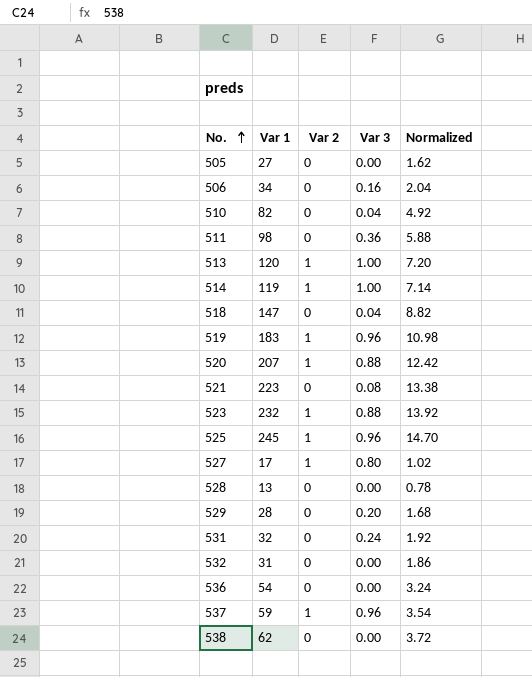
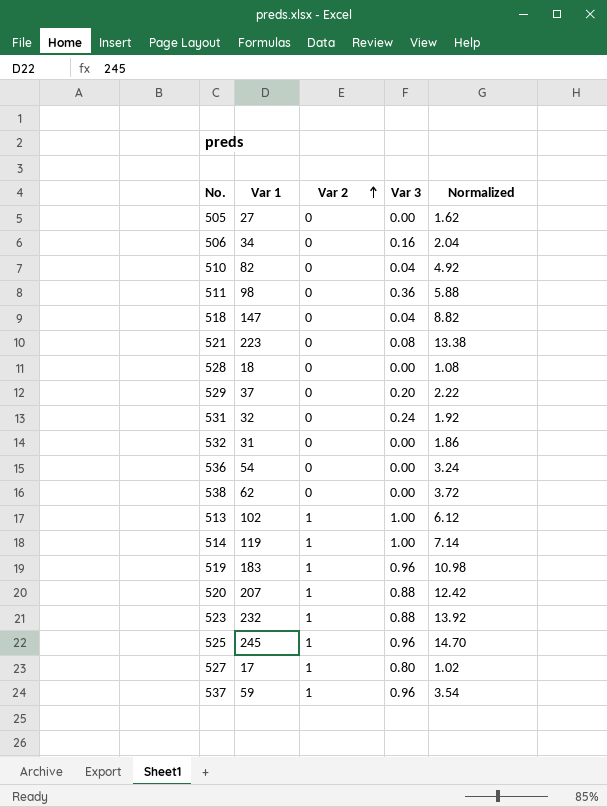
row order: No. ascending -> Var 2 ascending
528 | Var 1: 13 -> 18
528 | Normalized: 0.78 -> 1.08
529 | Var 1: 28 -> 37
529 | Normalized: 1.68 -> 2.22
513 | Var 1: 120 -> 102
513 | Normalized: 7.20 -> 6.12

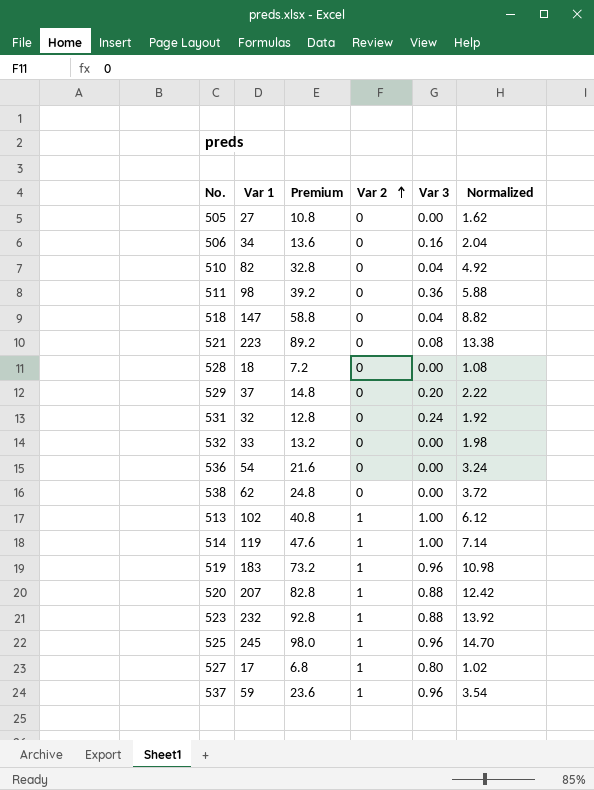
column Premium | formula: none -> [Var 1] * 0.4
532 | Var 1: 31 -> 33
532 | Normalized: 1.86 -> 1.98

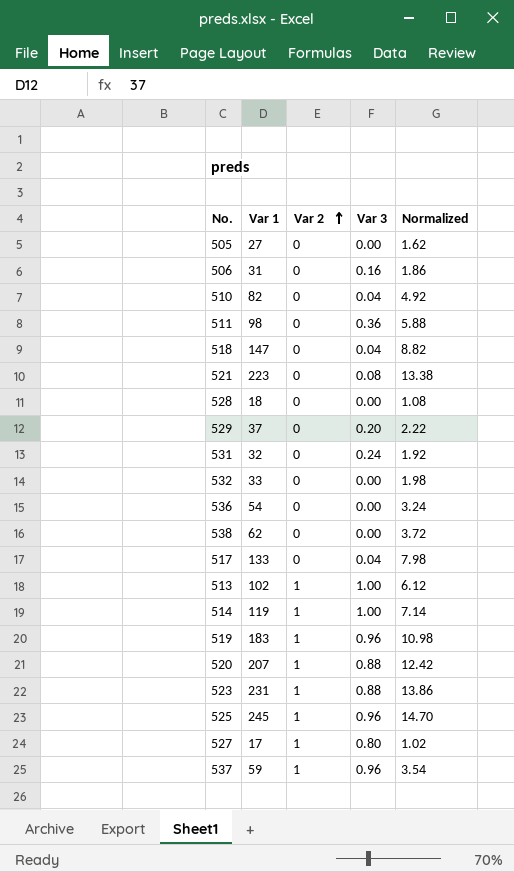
column Premium | formula: [Var 1] * 0.4 -> none
506 | Var 1: 34 -> 31
506 | Normalized: 2.04 -> 1.86
row 517: none -> 133 | 0 | 0.04 | 7.98
523 | Var 1: 232 -> 231
523 | Normalized: 13.92 -> 13.86

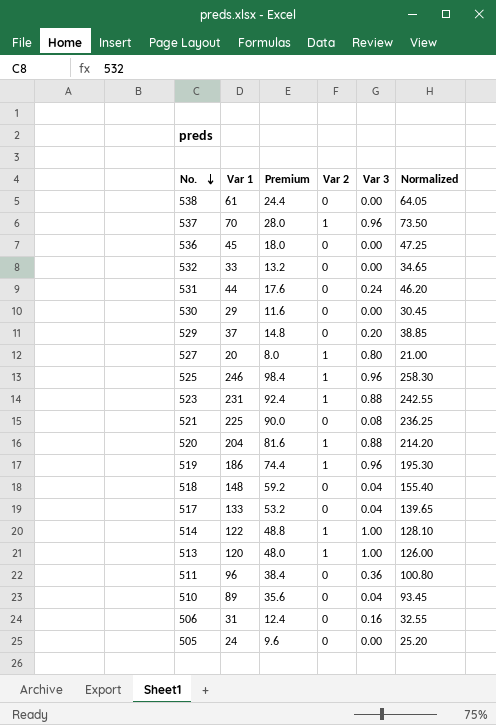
row order: Var 2 ascending -> No. descending
column Premium | formula: none -> [Var 1] * 0.4
column Normalized | formula: [Var 1] * 0.06 -> [Var 1] * 1.05
row 528: 18 | 0 | 0.00 | 1.08 -> none
538 | Var 1: 62 -> 61
537 | Var 1: 59 -> 70
536 | Var 1: 54 -> 45
531 | Var 1: 32 -> 44
row 530: none -> 29 | 11.6 | 0 | 0.00 | 30.45
527 | Var 1: 17 -> 20
525 | Var 1: 245 -> 246
521 | Var 1: 223 -> 225
520 | Var 1: 207 -> 204
519 | Var 1: 183 -> 186
518 | Var 1: 147 -> 148
514 | Var 1: 119 -> 122
513 | Var 1: 102 -> 120
511 | Var 1: 98 -> 96
510 | Var 1: 82 -> 89
505 | Var 1: 27 -> 24

